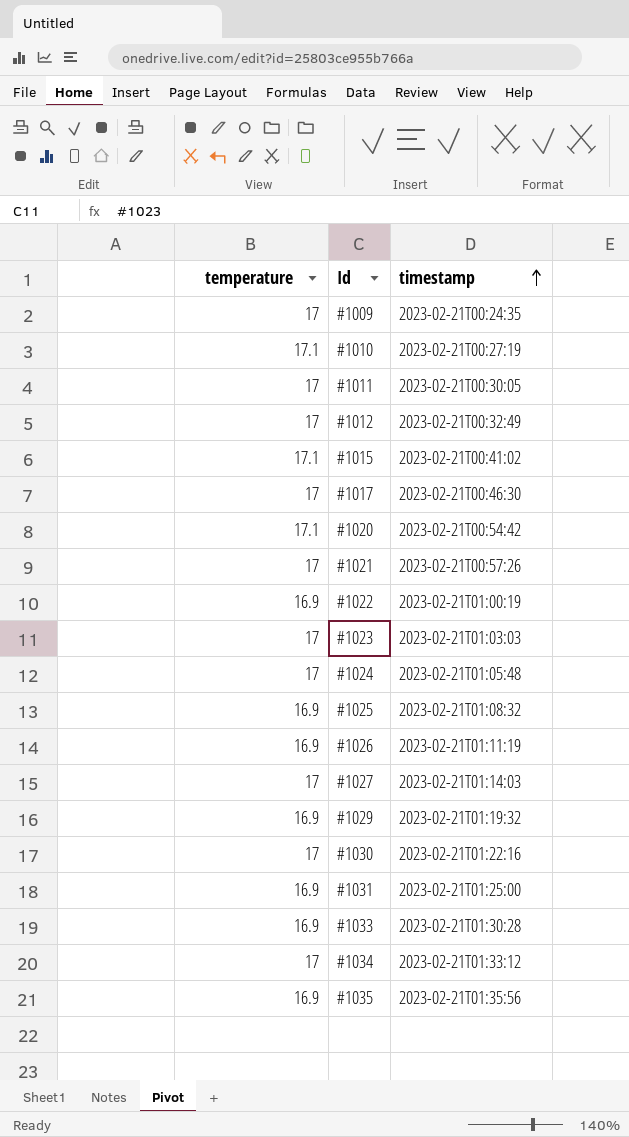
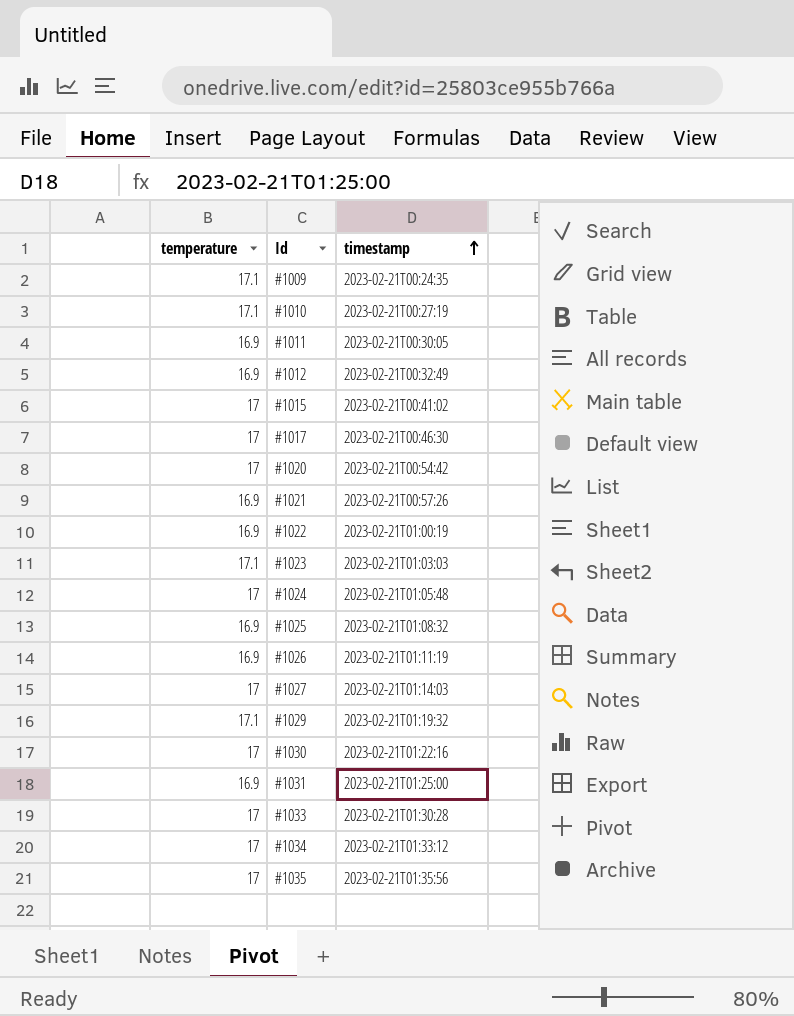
#1009 | temperature: 17 -> 17.1
#1011 | temperature: 17 -> 16.9
#1012 | temperature: 17 -> 16.9
#1015 | temperature: 17.1 -> 17
#1020 | temperature: 17.1 -> 17
#1021 | temperature: 17 -> 16.9
#1023 | temperature: 17 -> 17.1
#1029 | temperature: 16.9 -> 17.1
#1033 | temperature: 16.9 -> 17
#1035 | temperature: 16.9 -> 17

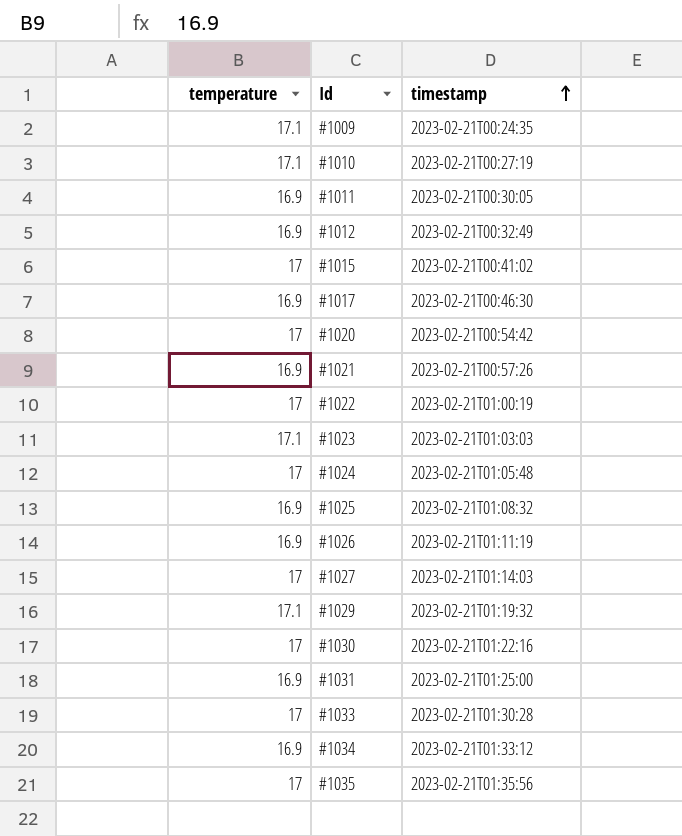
#1017 | temperature: 17 -> 16.9
#1022 | temperature: 16.9 -> 17
#1034 | temperature: 17 -> 16.9

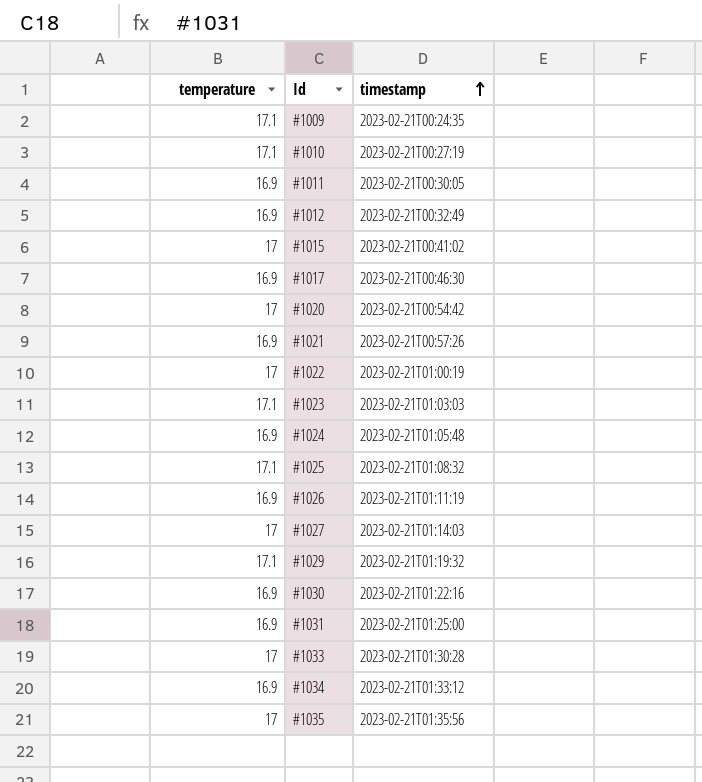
#1024 | temperature: 17 -> 16.9
#1025 | temperature: 16.9 -> 17.1
#1030 | temperature: 17 -> 16.9

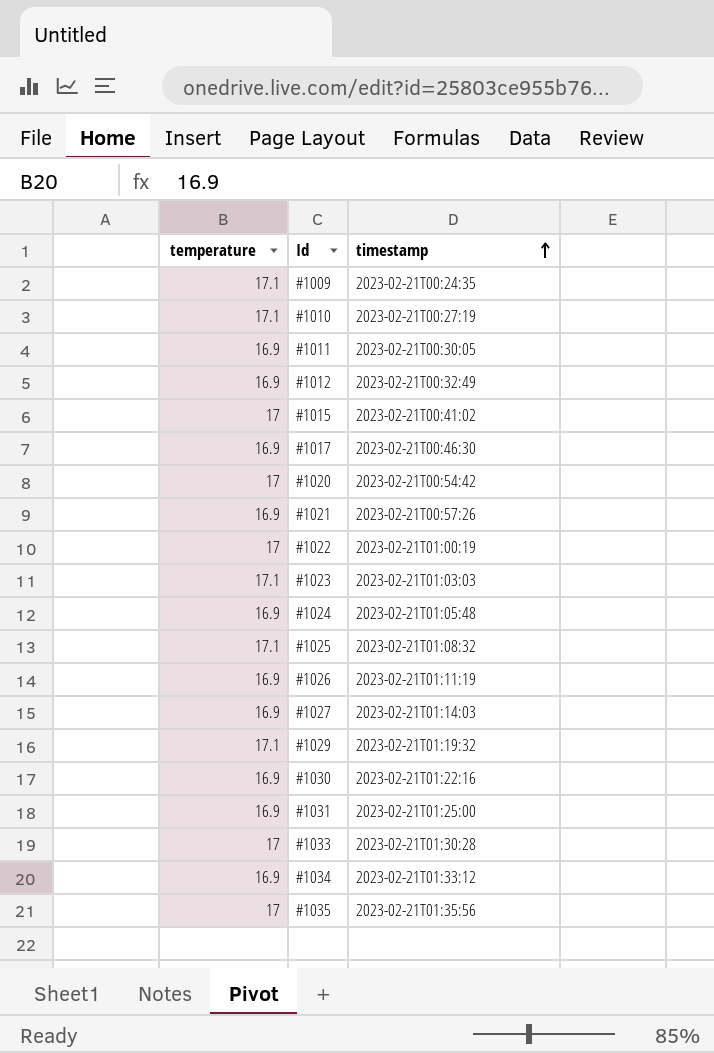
#1027 | temperature: 17 -> 16.9

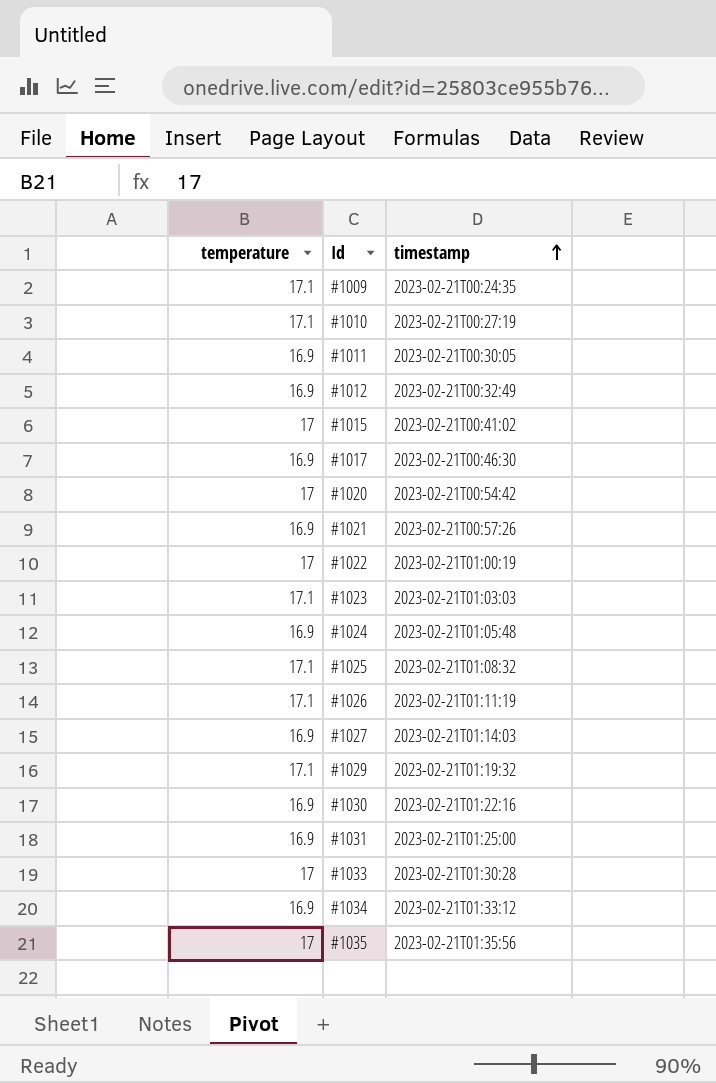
#1026 | temperature: 16.9 -> 17.1

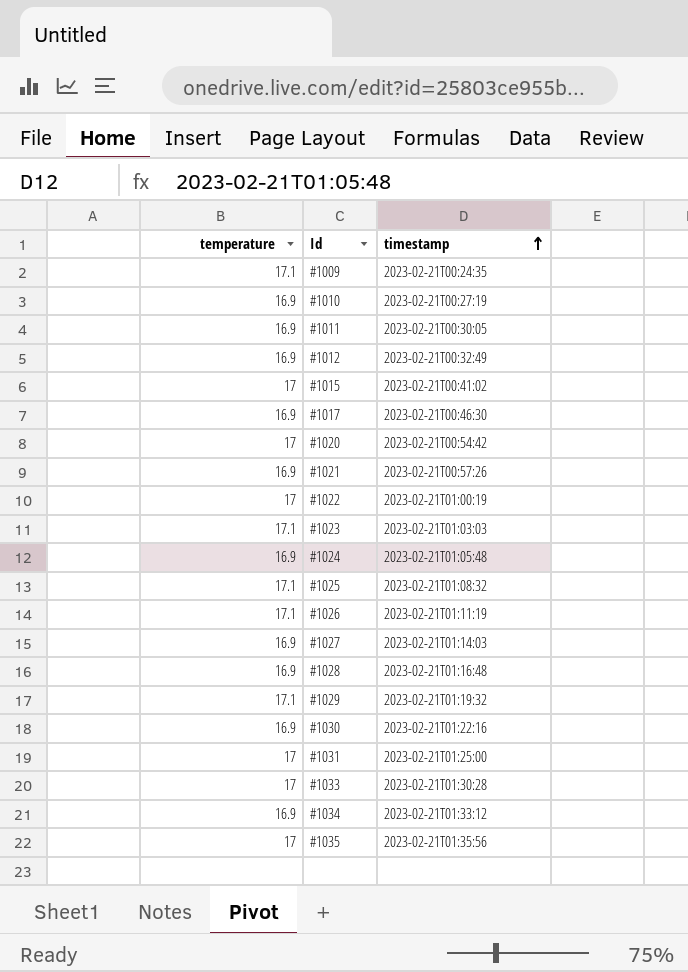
#1010 | temperature: 17.1 -> 16.9
row #1028: none -> 16.9 | 2023-02-21T01:16:48
#1031 | temperature: 16.9 -> 17

